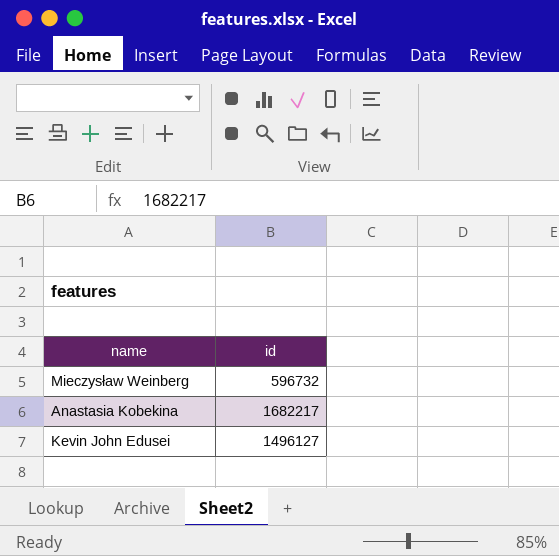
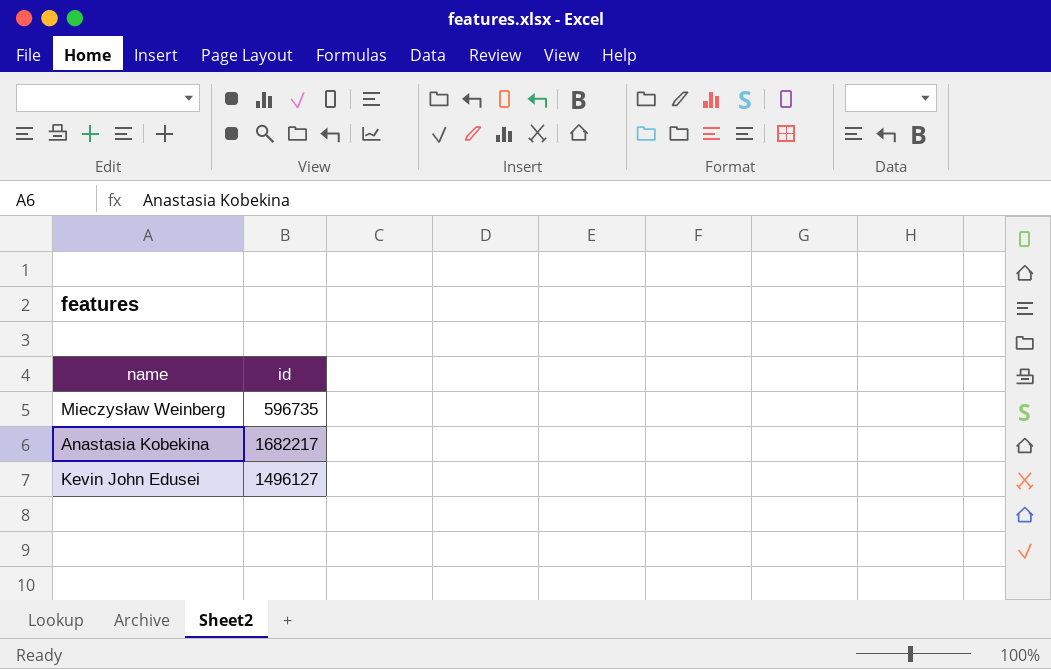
Mieczysław Weinberg | id: 596732 -> 596735

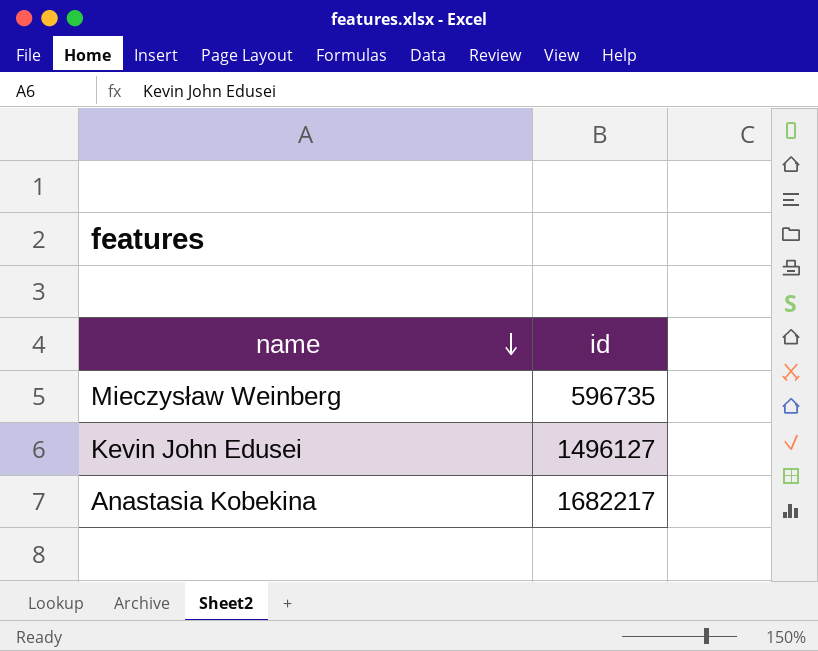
row order: none -> name descending

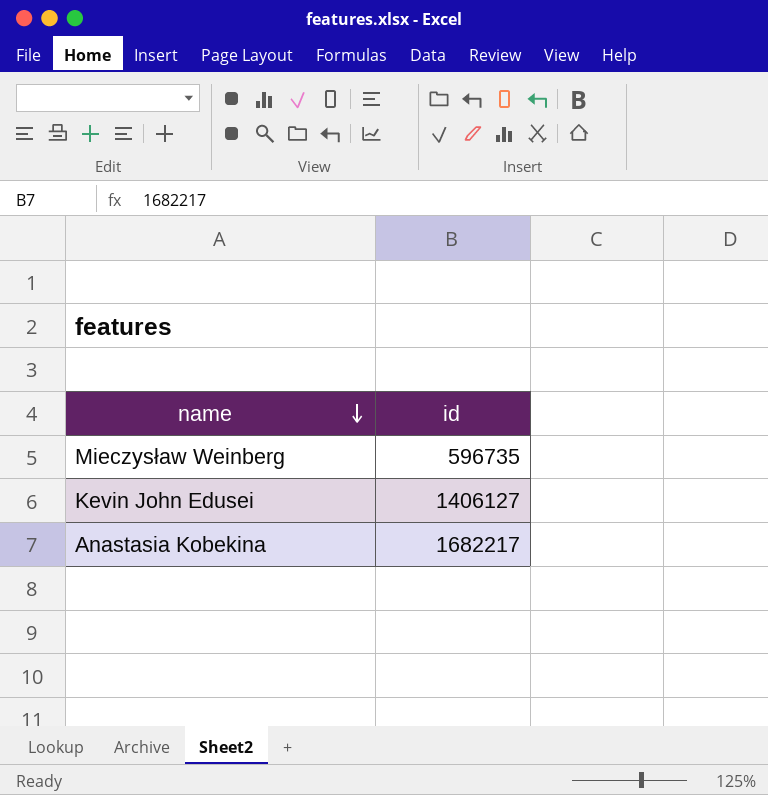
Kevin John Edusei | id: 1496127 -> 1406127

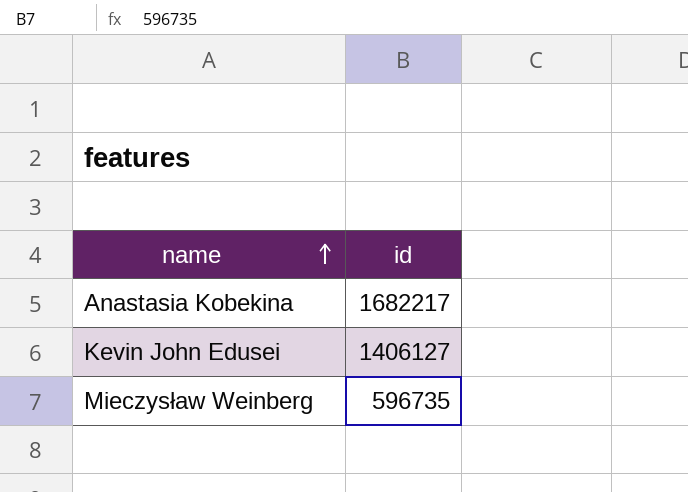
row order: name descending -> name ascending

